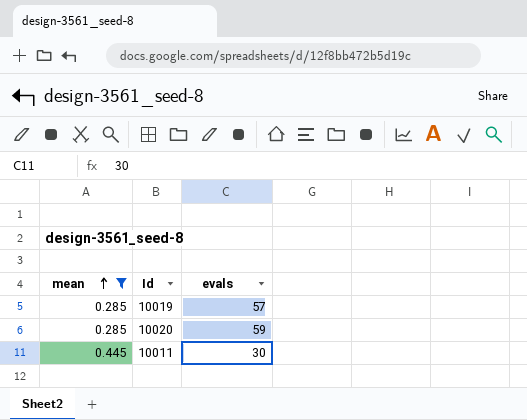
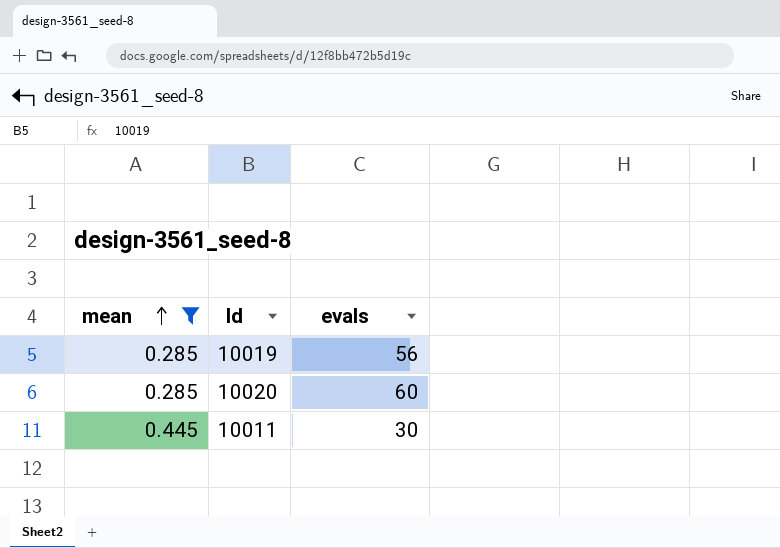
10019 | evals: 57 -> 56
10020 | evals: 59 -> 60

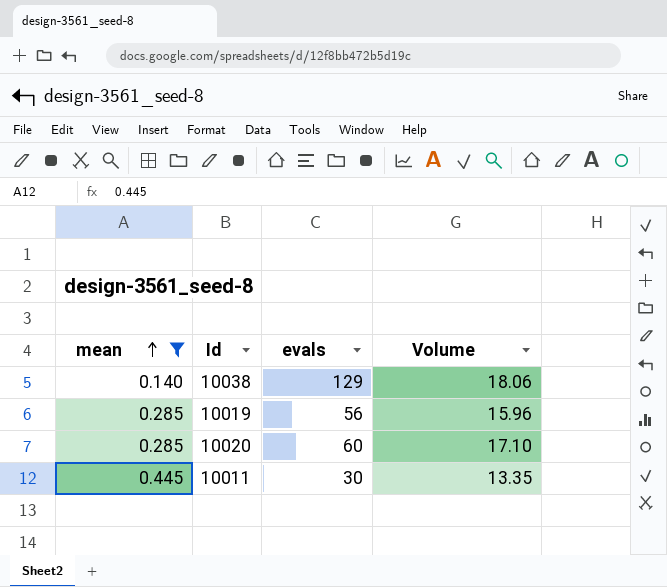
column Volume | formula: none -> [mean] * [evals]
row 10038: none -> 0.140 | 129 | 18.06

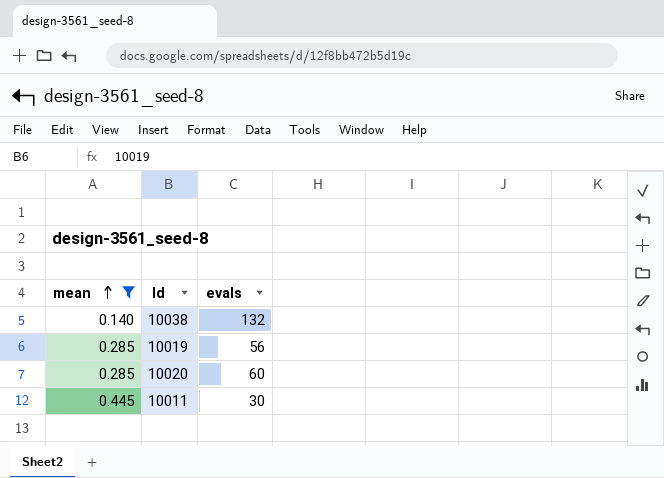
column Volume | formula: [mean] * [evals] -> none
10038 | evals: 129 -> 132

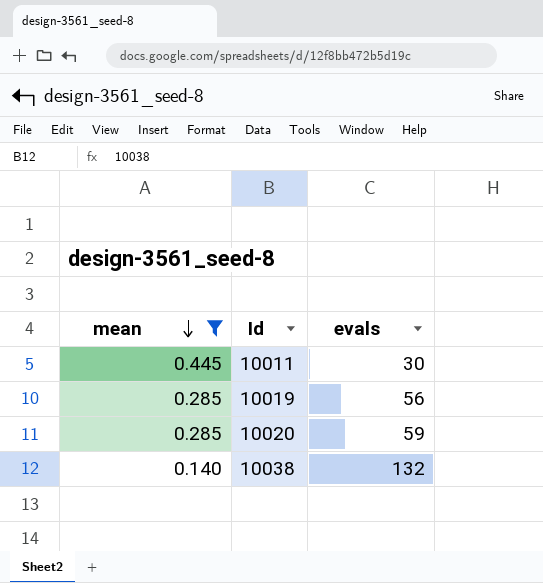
row order: mean ascending -> mean descending
10020 | evals: 60 -> 59

